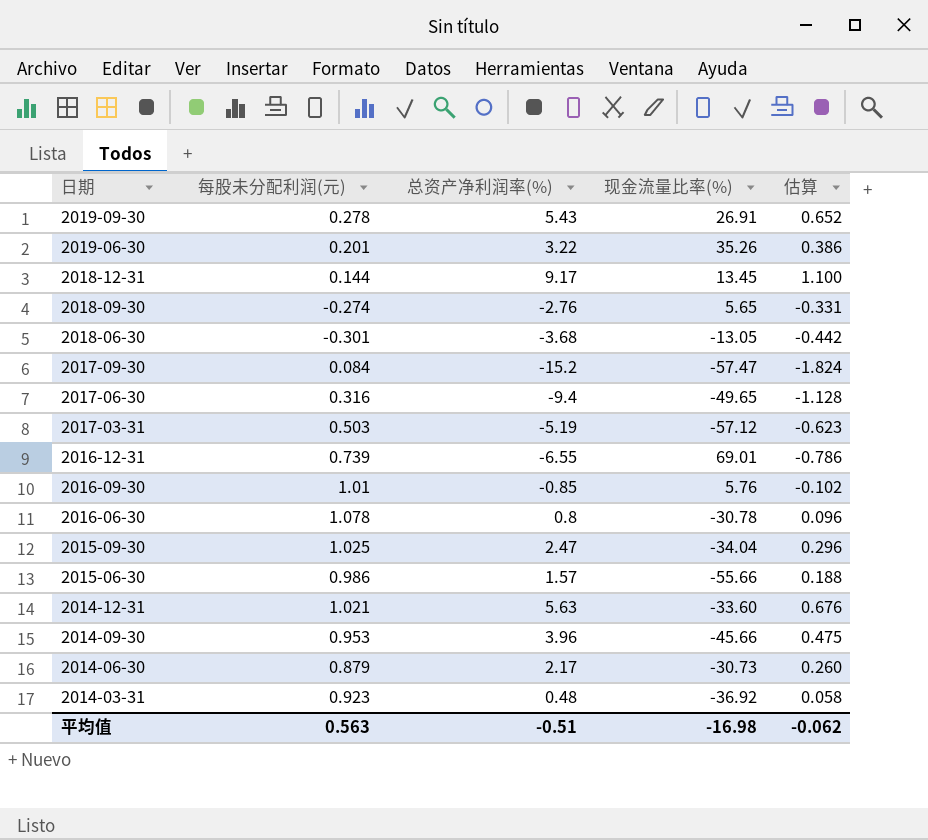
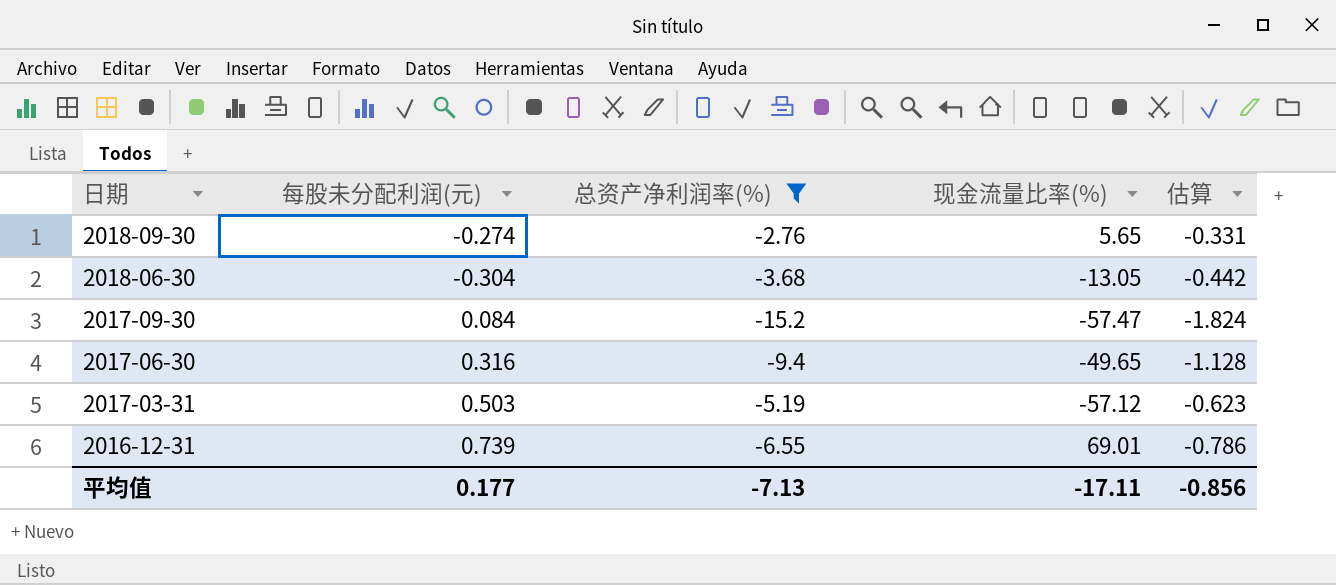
filter: none -> 总资产净利润率(%) <= -2.76
2018-06-30 | 每股未分配利润(元): -0.301 -> -0.304
平均值 | 每股未分配利润(元): 0.563 -> 0.177
平均值 | 总资产净利润率(%): -0.51 -> -7.13
平均值 | 现金流量比率(%): -16.98 -> -17.11
平均值 | 估算: -0.062 -> -0.856

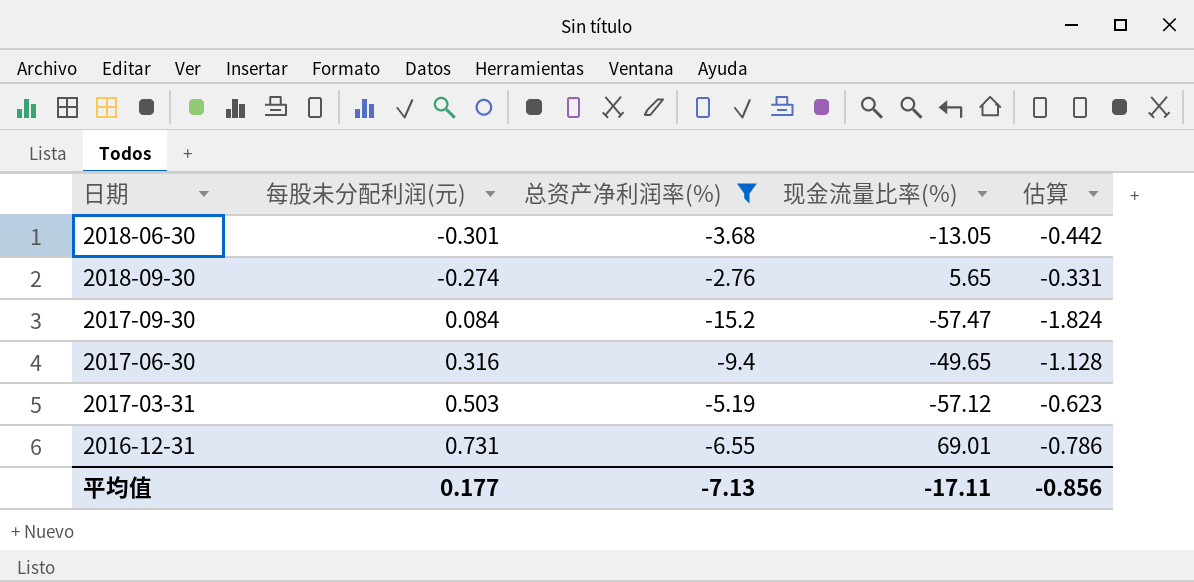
row order: 日期 descending -> 每股未分配利润(元) ascending
2018-06-30 | 每股未分配利润(元): -0.304 -> -0.301
2016-12-31 | 每股未分配利润(元): 0.739 -> 0.731

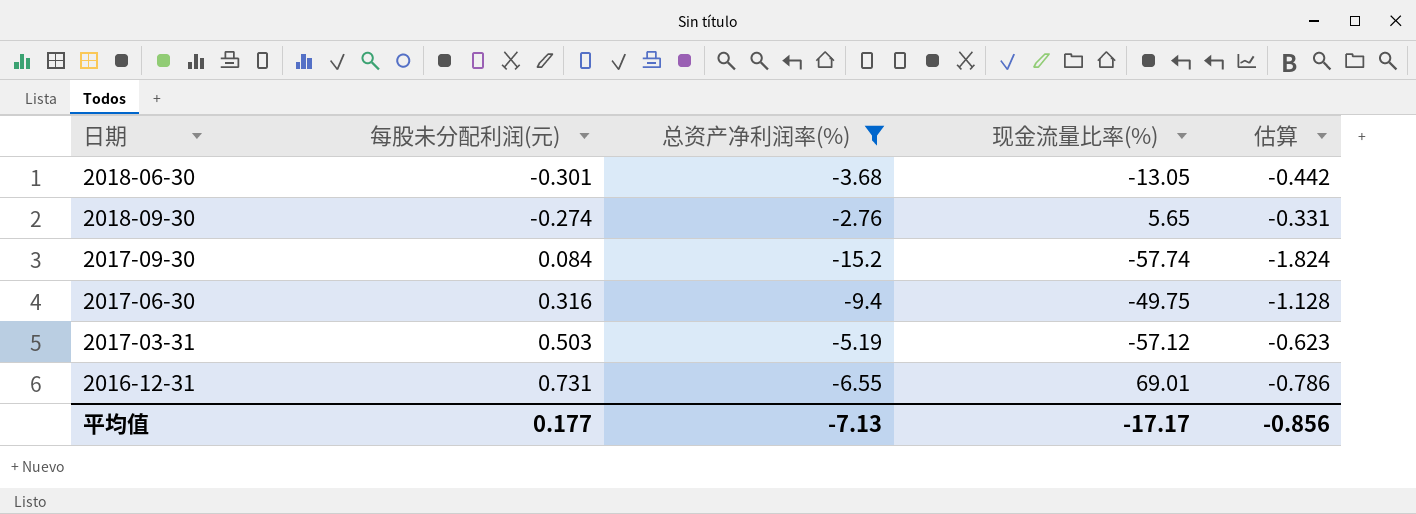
2017-09-30 | 现金流量比率(%): -57.47 -> -57.74
2017-06-30 | 现金流量比率(%): -49.65 -> -49.75
平均值 | 现金流量比率(%): -17.11 -> -17.17

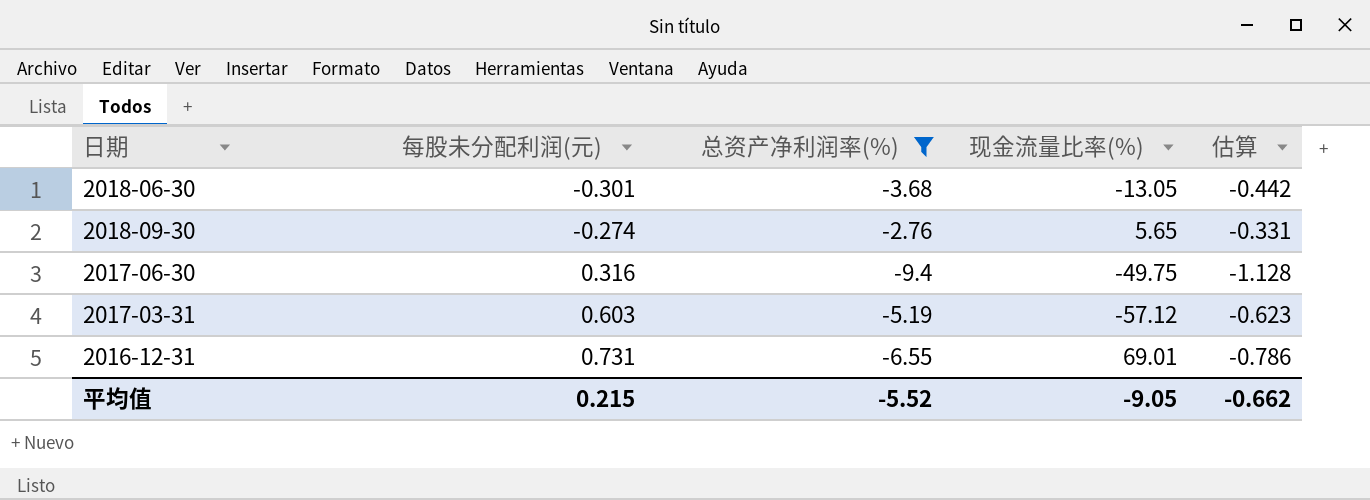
row 2017-09-30: 0.084 | -15.2 | -57.74 | -1.824 -> none
2017-03-31 | 每股未分配利润(元): 0.503 -> 0.603
平均值 | 每股未分配利润(元): 0.177 -> 0.215
平均值 | 总资产净利润率(%): -7.13 -> -5.52
平均值 | 现金流量比率(%): -17.17 -> -9.05
平均值 | 估算: -0.856 -> -0.662

